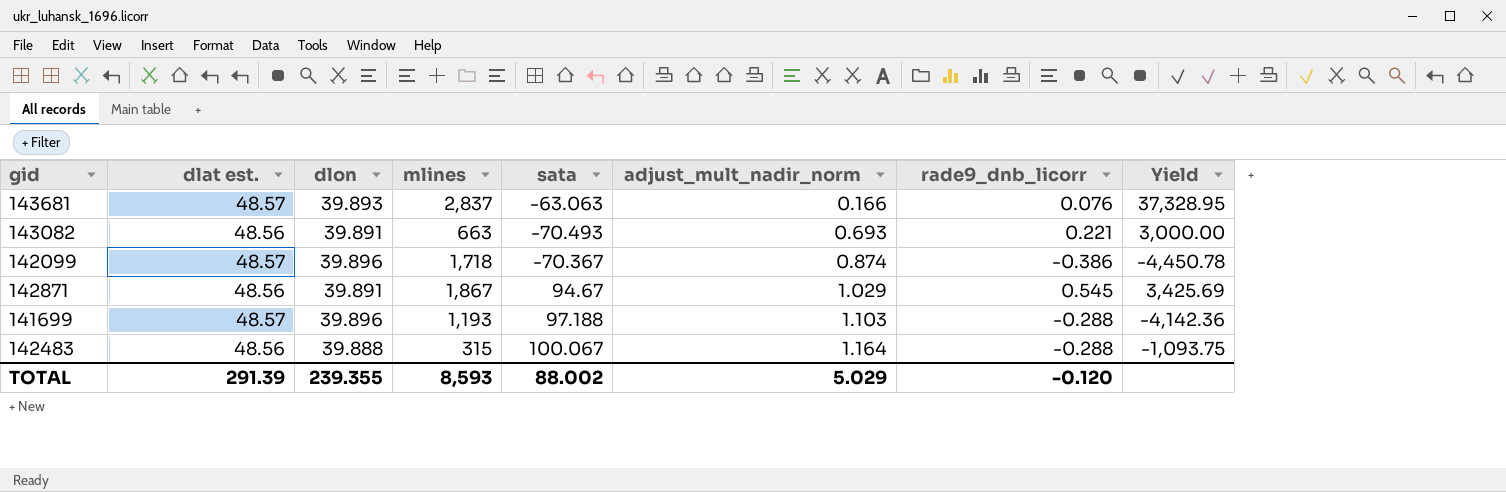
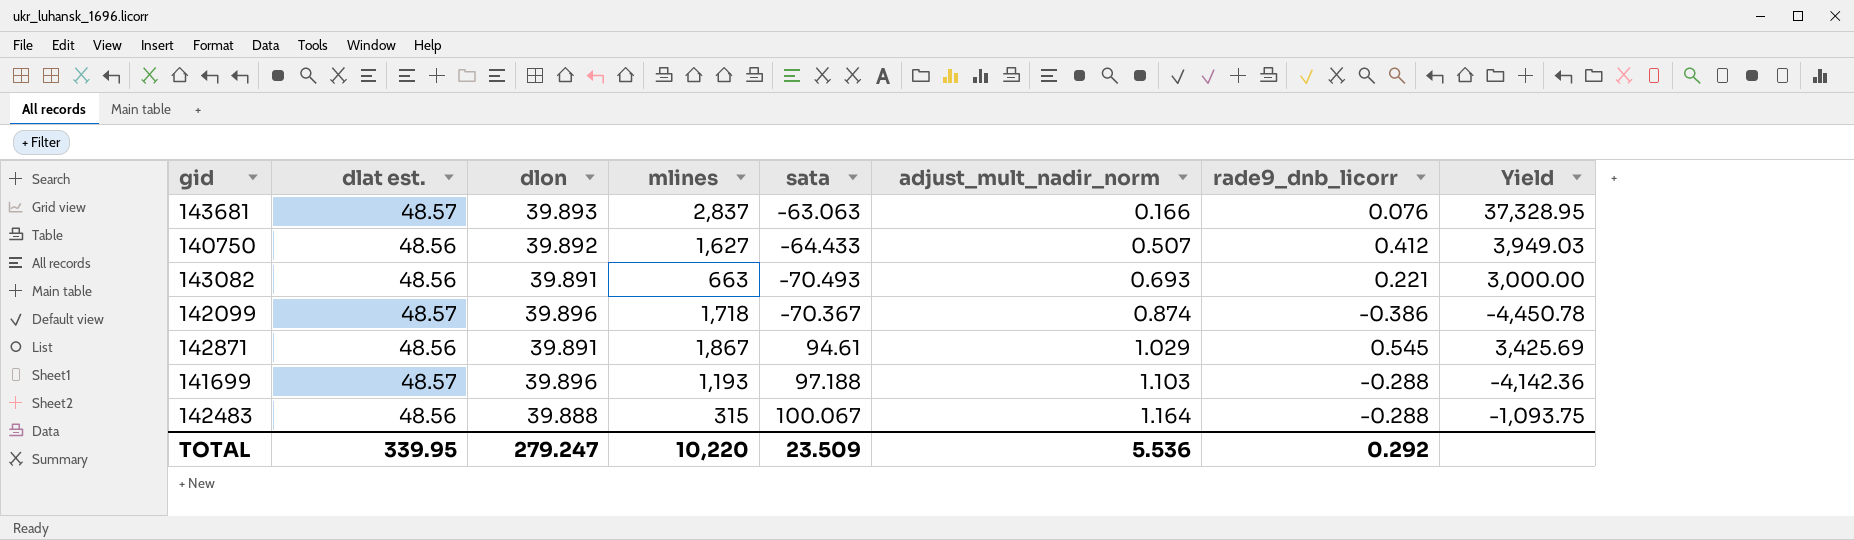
row 140750: none -> 48.56 | 39.892 | 1,627 | -64.433 | 0.507 | 0.412 | 3,949.03
142871 | sata: 94.67 -> 94.61
TOTAL | dlat est.: 291.39 -> 339.95
TOTAL | dlon: 239.355 -> 279.247
TOTAL | mlines: 8,593 -> 10,220
TOTAL | sata: 88.002 -> 23.509
TOTAL | adjust_mult_nadir_norm: 5.029 -> 5.536
TOTAL | rade9_dnb_licorr: -0.120 -> 0.292

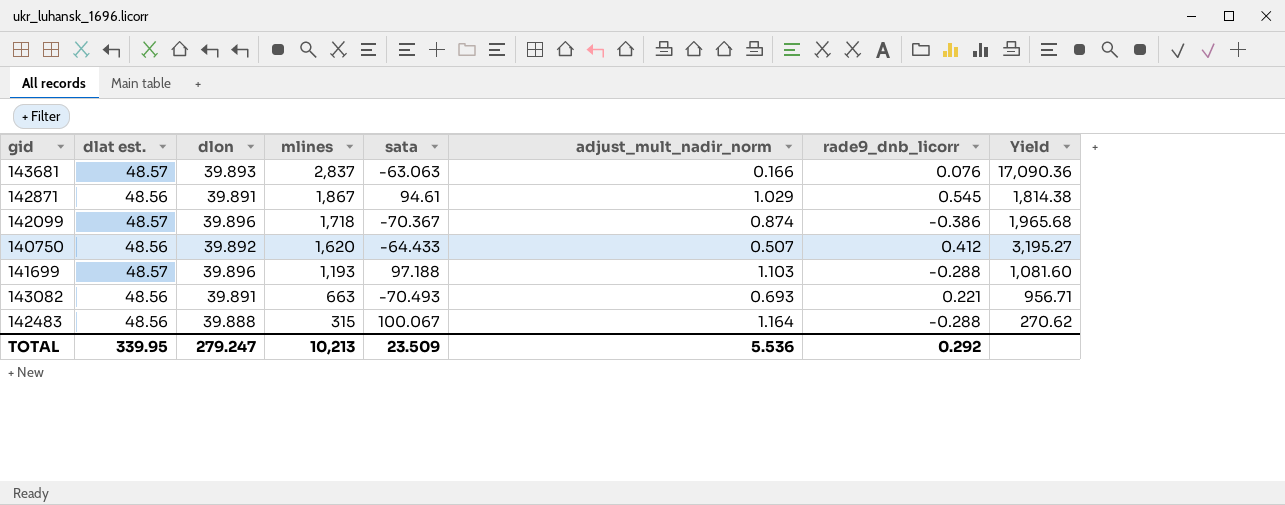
row order: adjust_mult_nadir_norm ascending -> mlines descending
column Yield | formula: [mlines] / [rade9_dnb_licorr] -> [mlines] / [adjust_mult_nadir_norm]
140750 | mlines: 1,627 -> 1,620
TOTAL | mlines: 10,220 -> 10,213

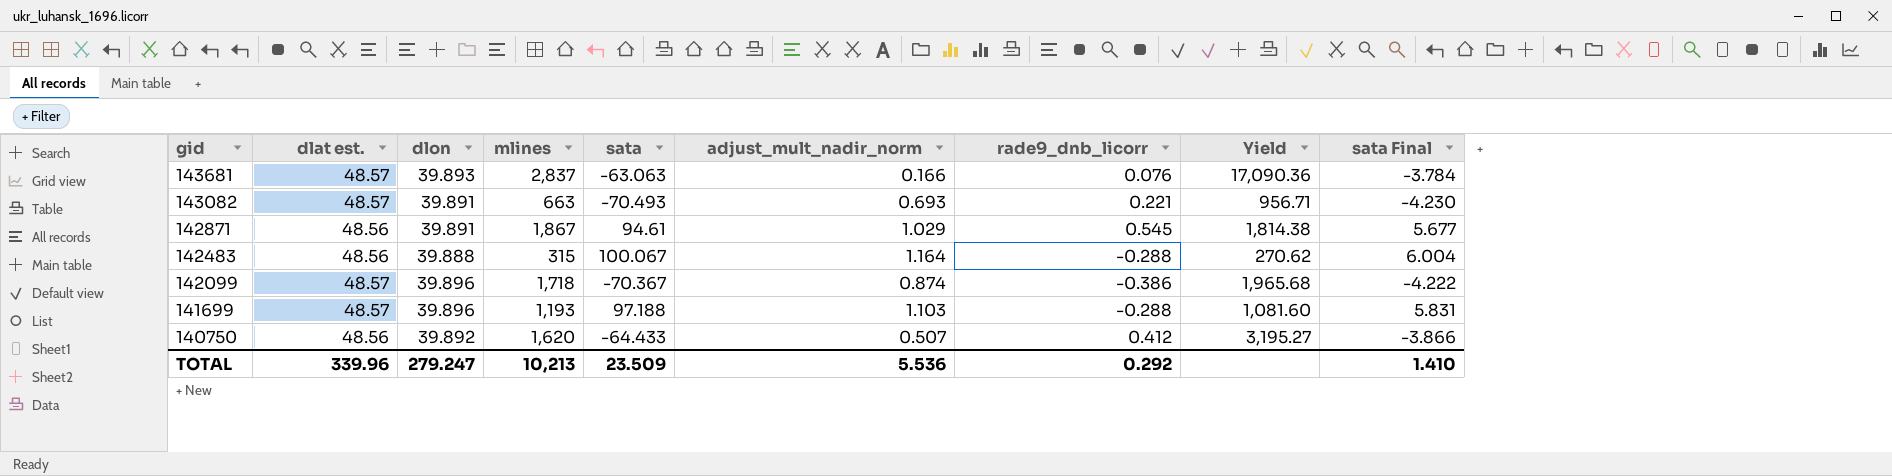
row order: mlines descending -> gid descending
column sata Final | formula: none -> [sata] * 0.06
143082 | dlat est.: 48.56 -> 48.57
TOTAL | dlat est.: 339.95 -> 339.96

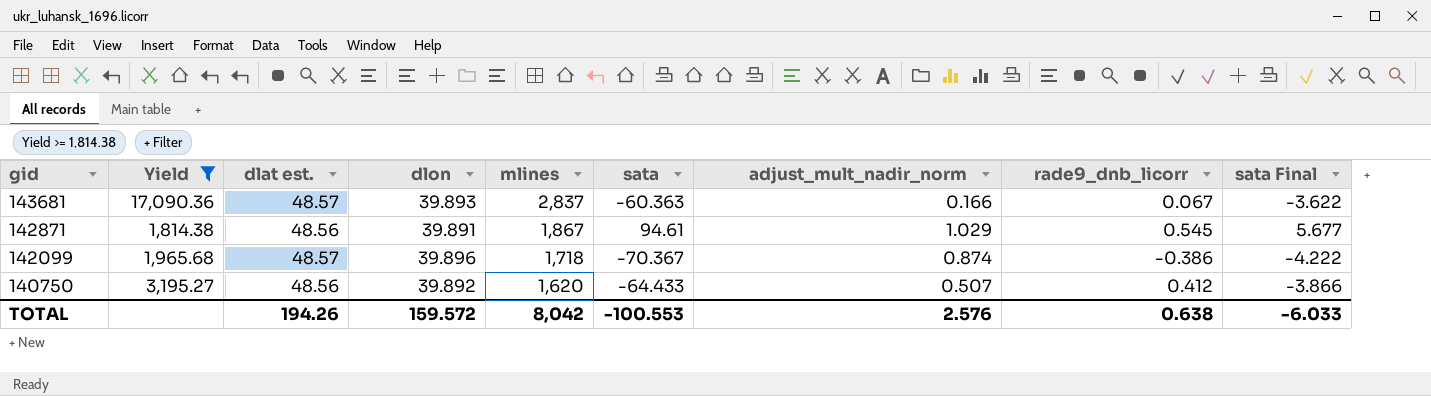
filter: none -> Yield >= 1,814.38
column Yield | position: 8 -> 2
143681 | sata: -63.063 -> -60.363
143681 | rade9_dnb_licorr: 0.076 -> 0.067
143681 | sata Final: -3.784 -> -3.622
TOTAL | dlat est.: 339.96 -> 194.26
TOTAL | dlon: 279.247 -> 159.572
TOTAL | mlines: 10,213 -> 8,042
TOTAL | sata: 23.509 -> -100.553
TOTAL | adjust_mult_nadir_norm: 5.536 -> 2.576
TOTAL | rade9_dnb_licorr: 0.292 -> 0.638
TOTAL | sata Final: 1.410 -> -6.033

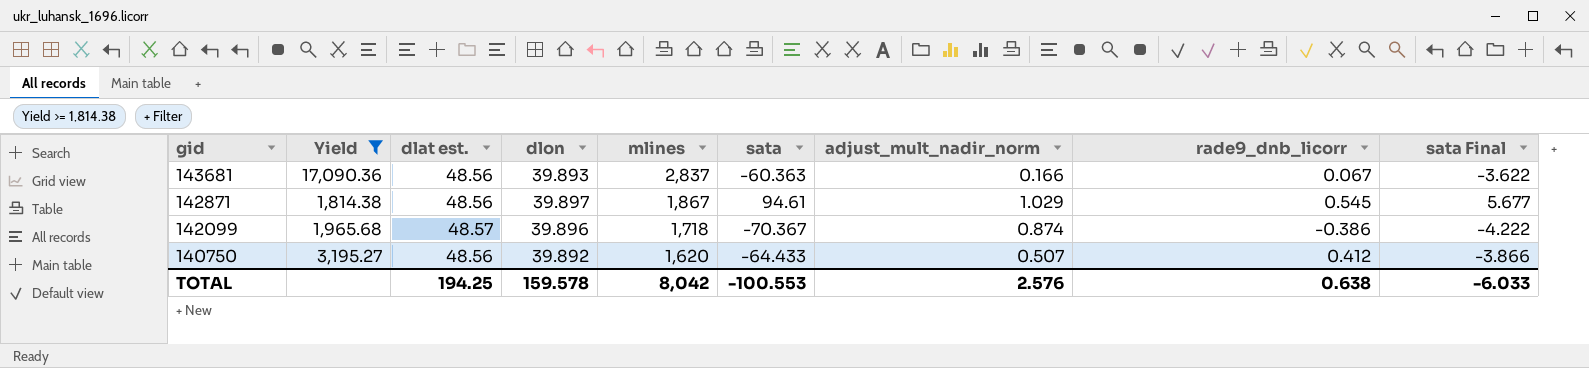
143681 | dlat est.: 48.57 -> 48.56
142871 | dlon: 39.891 -> 39.897
TOTAL | dlat est.: 194.26 -> 194.25
TOTAL | dlon: 159.572 -> 159.578

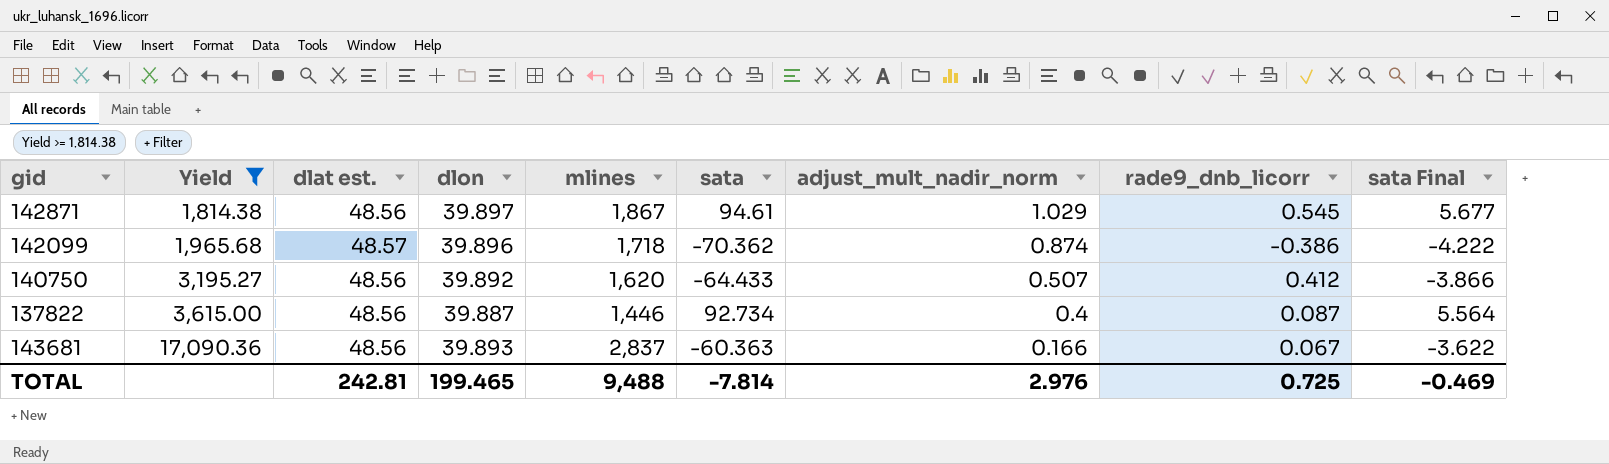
row order: gid descending -> Yield ascending
142099 | sata: -70.367 -> -70.362
row 137822: none -> 3,615.00 | 48.56 | 39.887 | 1,446 | 92.734 | 0.4 | 0.087 | 5.564
TOTAL | dlat est.: 194.25 -> 242.81
TOTAL | dlon: 159.578 -> 199.465
TOTAL | mlines: 8,042 -> 9,488
TOTAL | sata: -100.553 -> -7.814
TOTAL | adjust_mult_nadir_norm: 2.576 -> 2.976
TOTAL | rade9_dnb_licorr: 0.638 -> 0.725
TOTAL | sata Final: -6.033 -> -0.469

